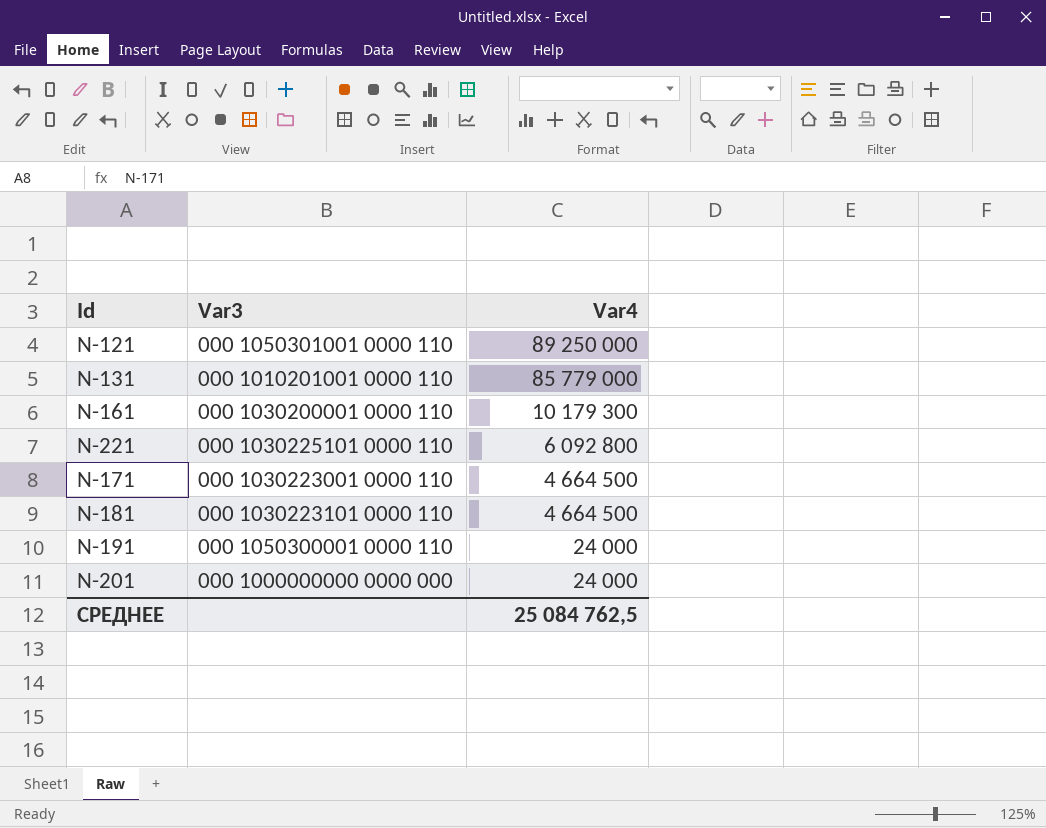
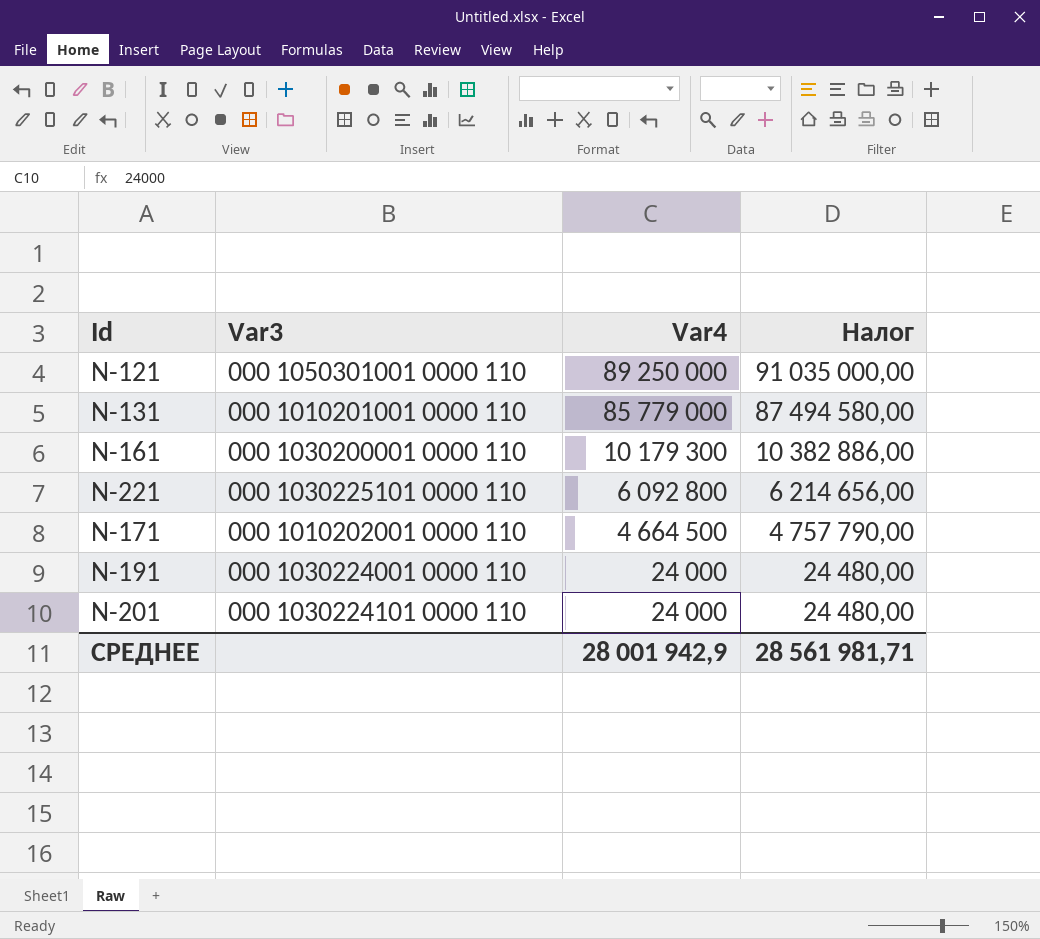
column Налог | formula: none -> [Var4] * 1,02
row N-181: 000 1030223101 0000 110 | 4 664 500 -> none
N-171 | Var3: 000 1030223001 0000 110 -> 000 1010202001 0000 110
N-191 | Var3: 000 1050300001 0000 110 -> 000 1030224001 0000 110
N-201 | Var3: 000 1000000000 0000 000 -> 000 1030224101 0000 110
СРЕДНЕЕ | Var4: 25 084 762,5 -> 28 001 942,9

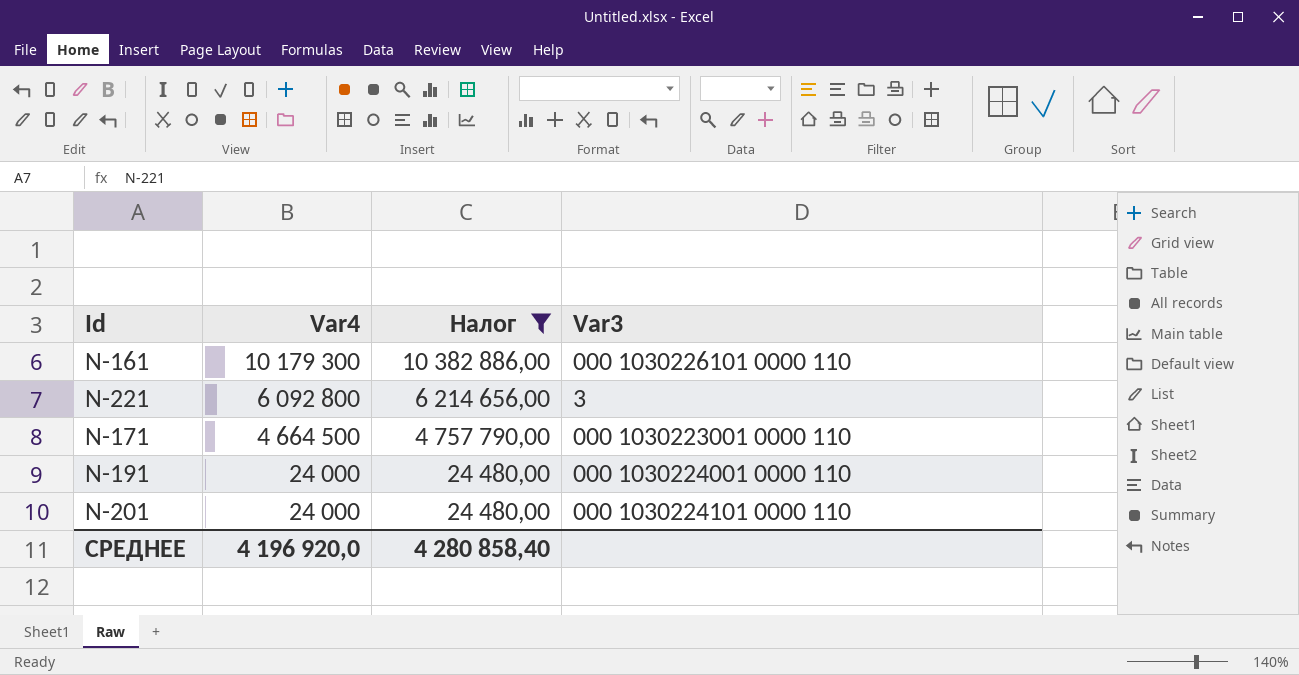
filter: none -> Налог <= 10 382 886,00
column Var3 | position: 2 -> 4
N-161 | Var3: 000 1030200001 0000 110 -> 000 1030226101 0000 110
N-221 | Var3: 000 1030225101 0000 110 -> 3
N-171 | Var3: 000 1010202001 0000 110 -> 000 1030223001 0000 110
СРЕДНЕЕ | Var4: 28 001 942,9 -> 4 196 920,0
СРЕДНЕЕ | Налог: 28 561 981,71 -> 4 280 858,40

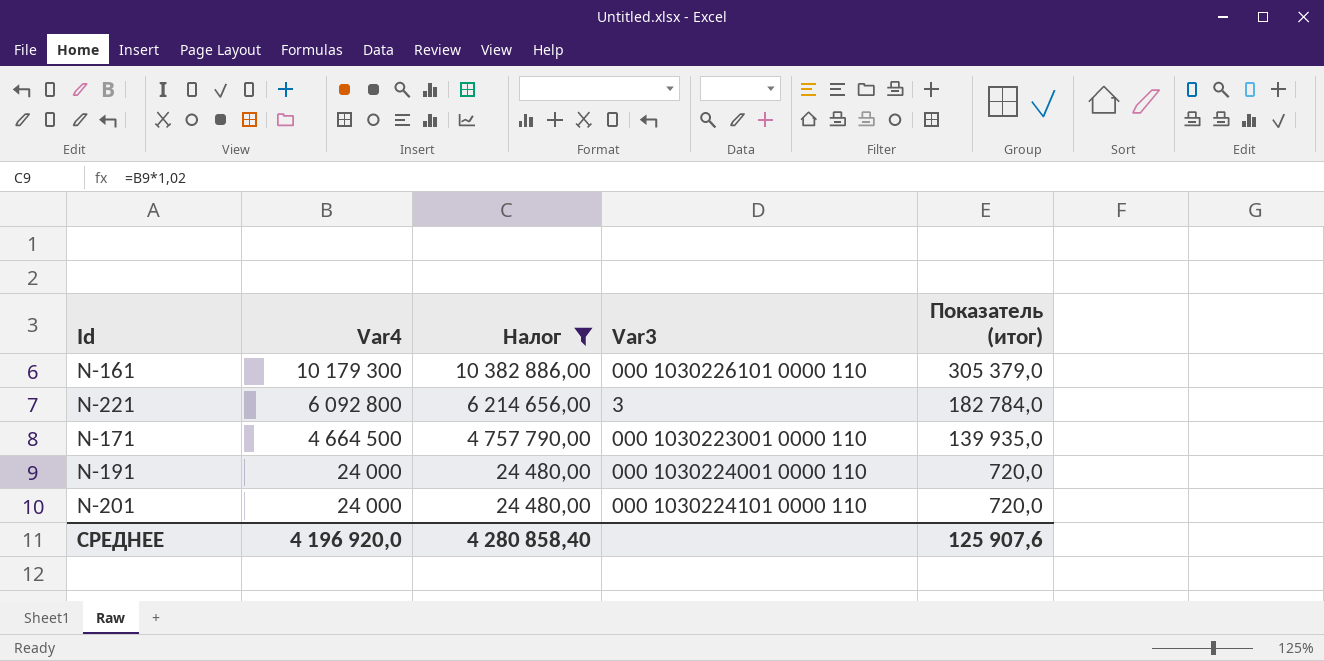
column Показатель (итог) | formula: none -> [Var4] * 0,03

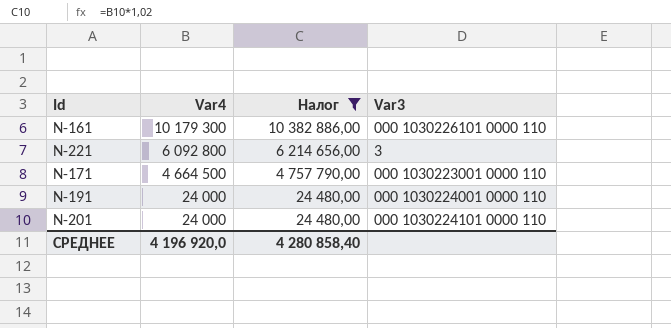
column Показатель (итог) | formula: [Var4] * 0,03 -> none

